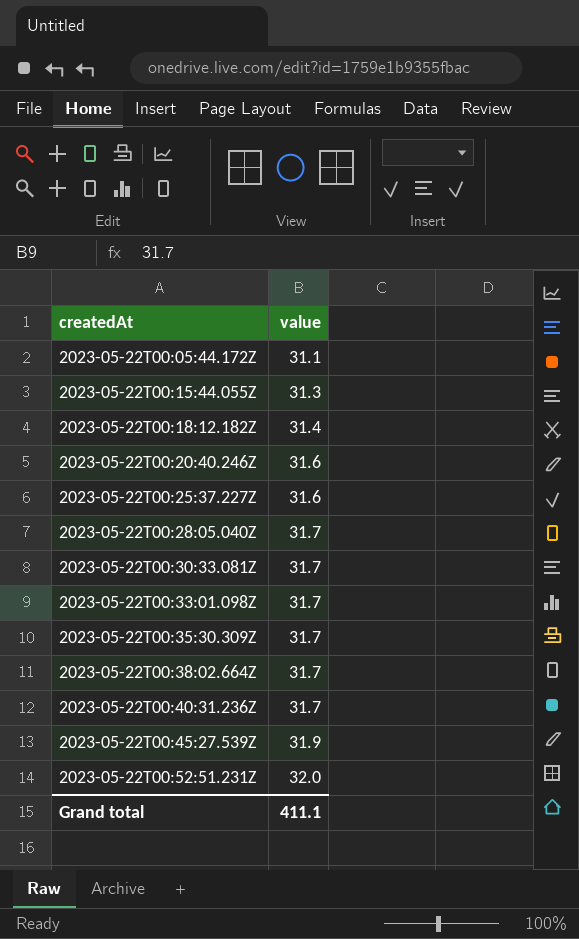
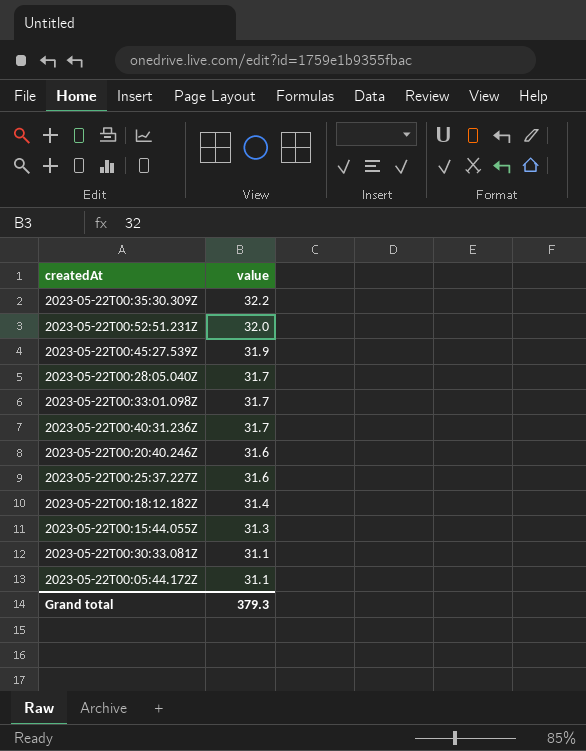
row order: createdAt ascending -> value descending
row 2023-05-22T00:38:02.664Z: 31.7 -> none
2023-05-22T00:35:30.309Z | value: 31.7 -> 32.2
2023-05-22T00:30:33.081Z | value: 31.7 -> 31.1
Grand total | value: 411.1 -> 379.3

